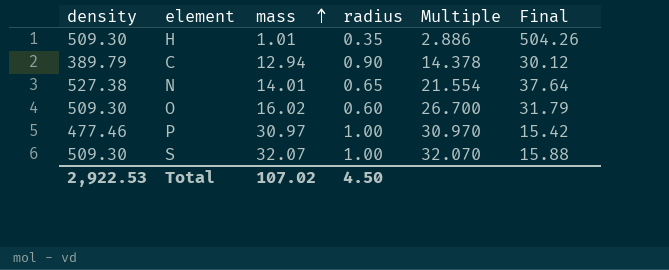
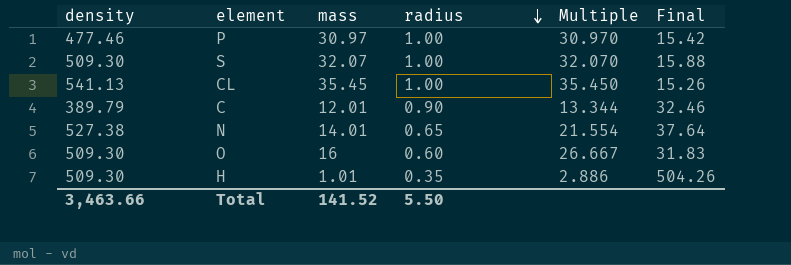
row order: mass ascending -> radius descending
row CL: none -> 541.13 | 35.45 | 1.00 | 35.450 | 15.26
C | mass: 12.94 -> 12.01
C | Multiple: 14.378 -> 13.344
C | Final: 30.12 -> 32.46
O | mass: 16.02 -> 16
O | Multiple: 26.700 -> 26.667
O | Final: 31.79 -> 31.83
Total | density: 2,922.53 -> 3,463.66
Total | mass: 107.02 -> 141.52
Total | radius: 4.50 -> 5.50

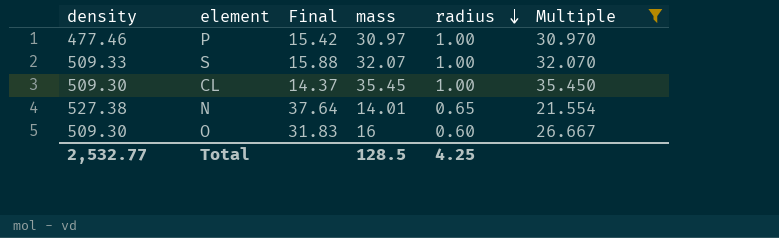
filter: none -> Multiple >= 21.554
column Final | position: 6 -> 3
S | density: 509.30 -> 509.33
CL | density: 541.13 -> 509.30
CL | Final: 15.26 -> 14.37
Total | density: 3,463.66 -> 2,532.77
Total | mass: 141.52 -> 128.5
Total | radius: 5.50 -> 4.25

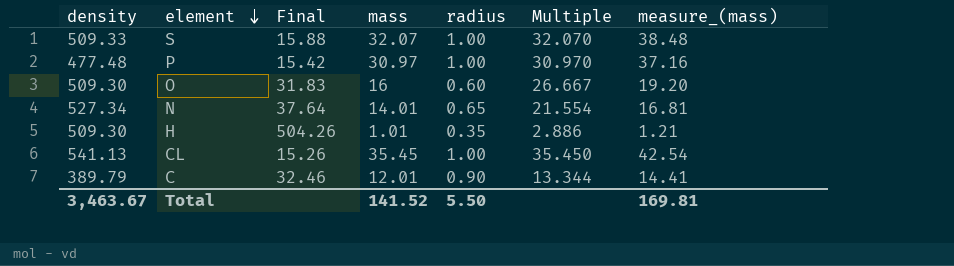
filter: Multiple >= 21.554 -> none
row order: radius descending -> element descending
column measure_(mass) | formula: none -> [mass] * 1.2
P | density: 477.46 -> 477.48
N | density: 527.38 -> 527.34
CL | density: 509.30 -> 541.13
CL | Final: 14.37 -> 15.26
Total | density: 2,532.77 -> 3,463.67
Total | mass: 128.5 -> 141.52
Total | radius: 4.25 -> 5.50

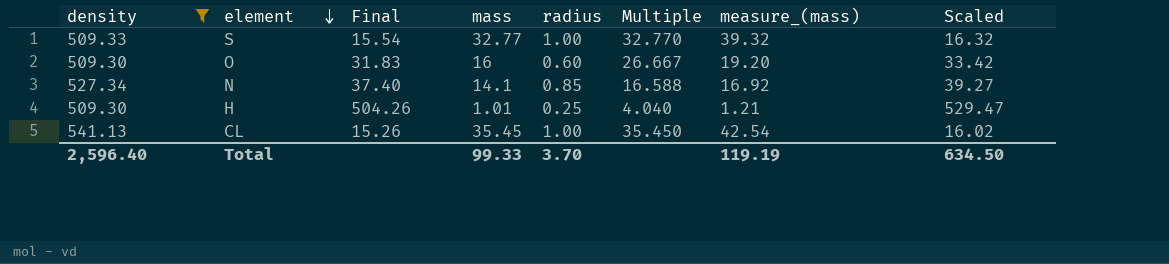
filter: none -> density >= 509.30
column Scaled | formula: none -> [Final] * 1.05
S | Final: 15.88 -> 15.54
S | mass: 32.07 -> 32.77
S | Multiple: 32.070 -> 32.770
S | measure_(mass): 38.48 -> 39.32
N | Final: 37.64 -> 37.40
N | mass: 14.01 -> 14.1
N | radius: 0.65 -> 0.85
N | Multiple: 21.554 -> 16.588
N | measure_(mass): 16.81 -> 16.92
H | radius: 0.35 -> 0.25
H | Multiple: 2.886 -> 4.040
Total | density: 3,463.67 -> 2,596.40
Total | mass: 141.52 -> 99.33
Total | radius: 5.50 -> 3.70
Total | measure_(mass): 169.81 -> 119.19

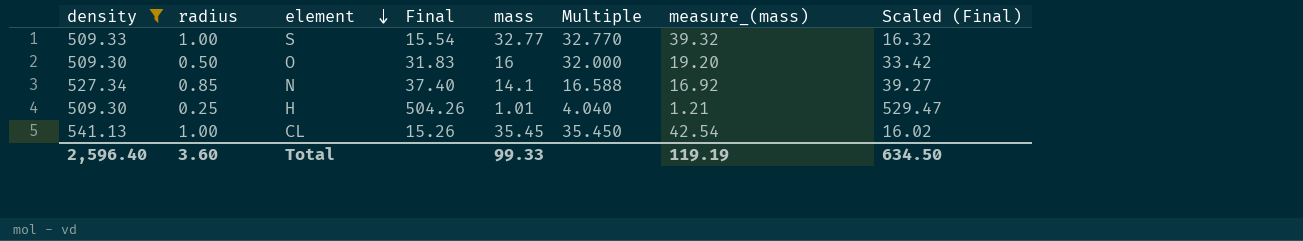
column radius | position: 5 -> 2
column name: Scaled -> Scaled (Final)
O | radius: 0.60 -> 0.50
O | Multiple: 26.667 -> 32.000
Total | radius: 3.70 -> 3.60

